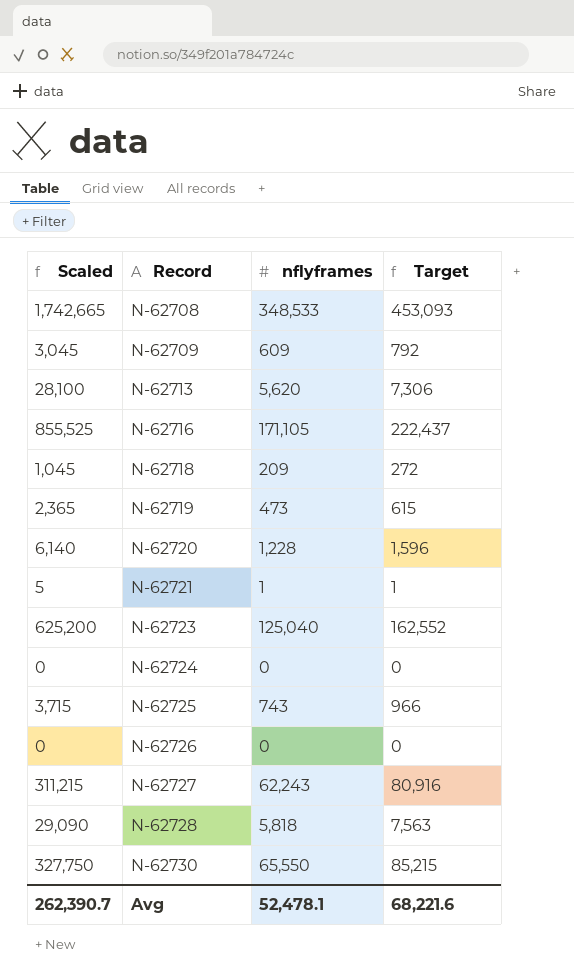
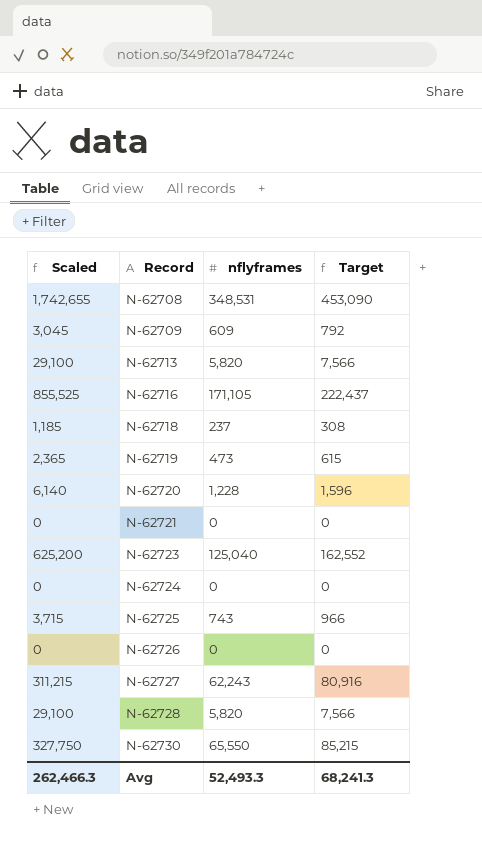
N-62708 | Scaled: 1,742,665 -> 1,742,655
N-62708 | nflyframes: 348,533 -> 348,531
N-62708 | Target: 453,093 -> 453,090
N-62713 | Scaled: 28,100 -> 29,100
N-62713 | nflyframes: 5,620 -> 5,820
N-62713 | Target: 7,306 -> 7,566
N-62718 | Scaled: 1,045 -> 1,185
N-62718 | nflyframes: 209 -> 237
N-62718 | Target: 272 -> 308
N-62721 | Scaled: 5 -> 0
N-62721 | nflyframes: 1 -> 0
N-62721 | Target: 1 -> 0
N-62728 | Scaled: 29,090 -> 29,100
N-62728 | nflyframes: 5,818 -> 5,820
N-62728 | Target: 7,563 -> 7,566
Avg | Scaled: 262,390.7 -> 262,466.3
Avg | nflyframes: 52,478.1 -> 52,493.3
Avg | Target: 68,221.6 -> 68,241.3

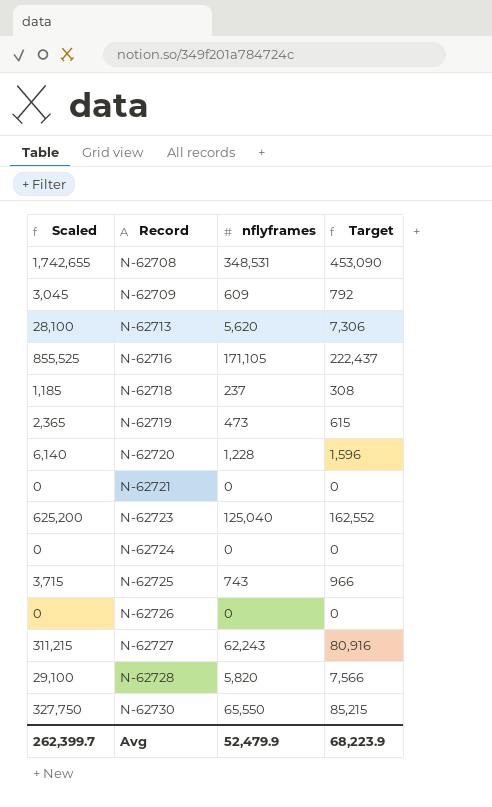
N-62713 | Scaled: 29,100 -> 28,100
N-62713 | nflyframes: 5,820 -> 5,620
N-62713 | Target: 7,566 -> 7,306
Avg | Scaled: 262,466.3 -> 262,399.7
Avg | nflyframes: 52,493.3 -> 52,479.9
Avg | Target: 68,241.3 -> 68,223.9

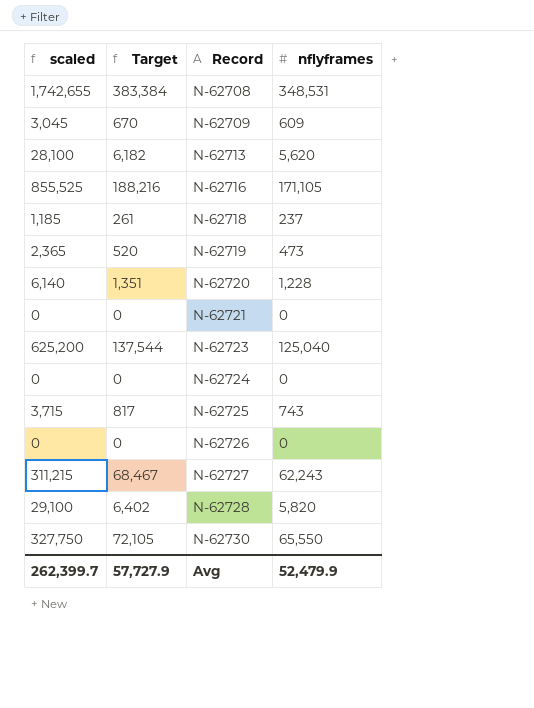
column name: Scaled -> scaled
column Target | formula: [nflyframes] * 1.3 -> [nflyframes] * 1.1
column Target | position: 4 -> 2
Avg | Target: 68,223.9 -> 57,727.9

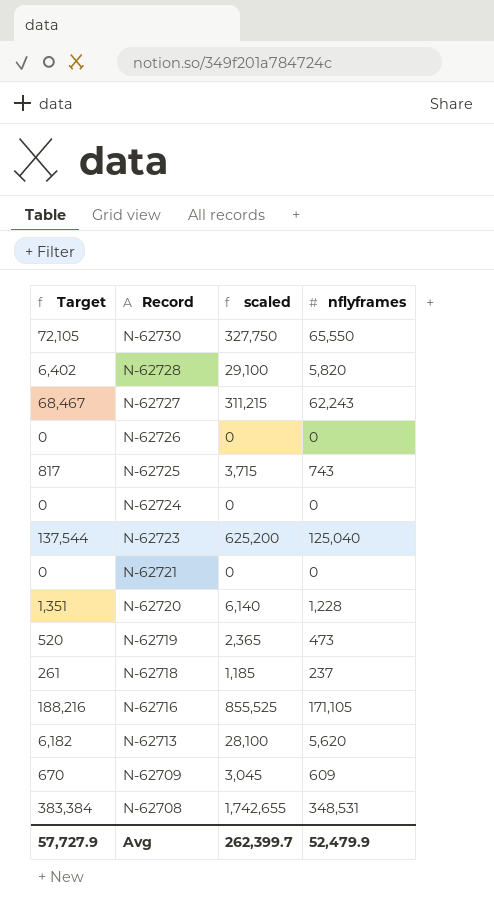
row order: Record ascending -> Record descending
column scaled | position: 1 -> 3

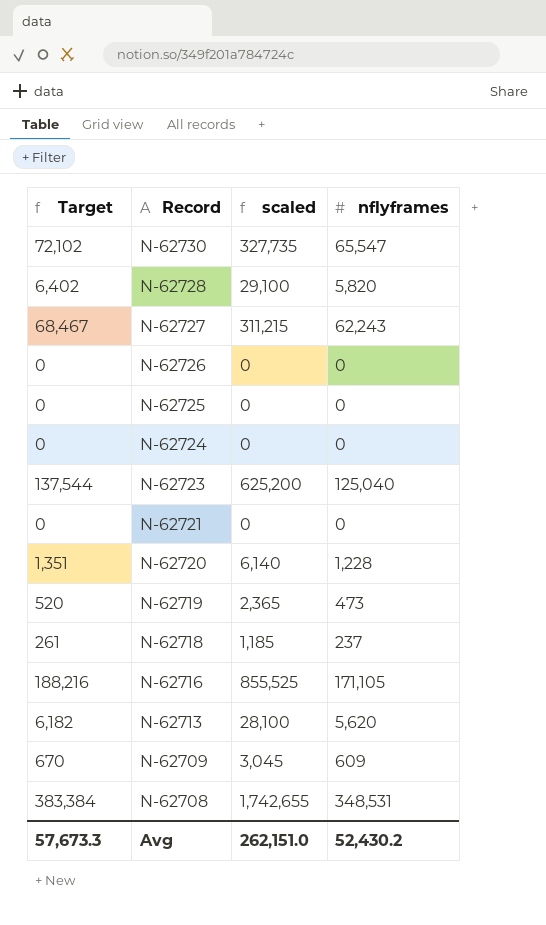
N-62730 | Target: 72,105 -> 72,102
N-62730 | scaled: 327,750 -> 327,735
N-62730 | nflyframes: 65,550 -> 65,547
N-62725 | Target: 817 -> 0
N-62725 | scaled: 3,715 -> 0
N-62725 | nflyframes: 743 -> 0
Avg | Target: 57,727.9 -> 57,673.3
Avg | scaled: 262,399.7 -> 262,151.0
Avg | nflyframes: 52,479.9 -> 52,430.2

